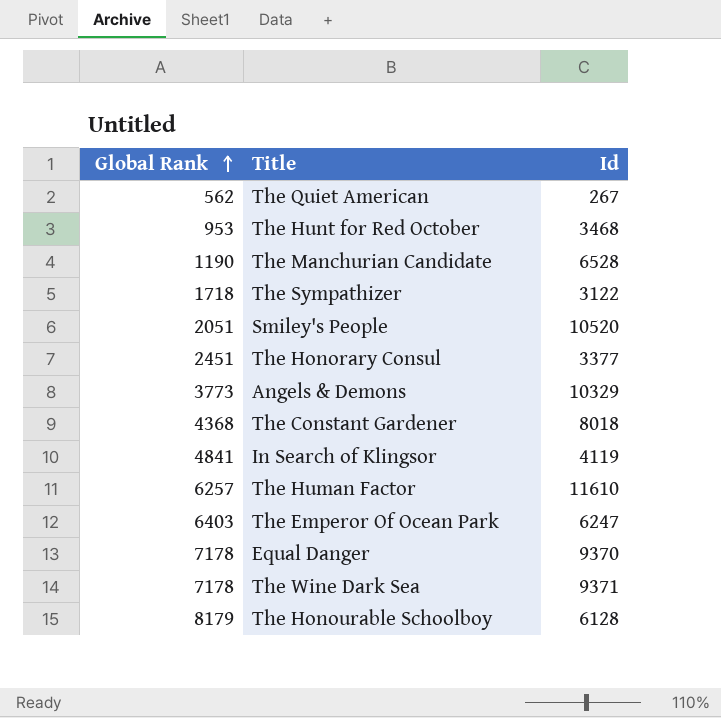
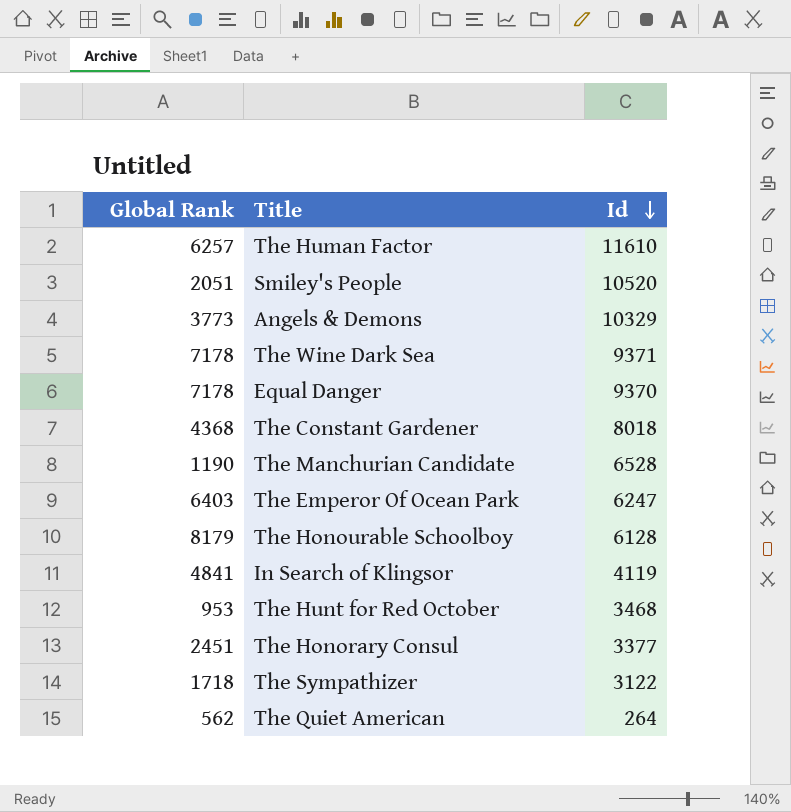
row order: Global Rank ascending -> Id descending
The Quiet American | Id: 267 -> 264

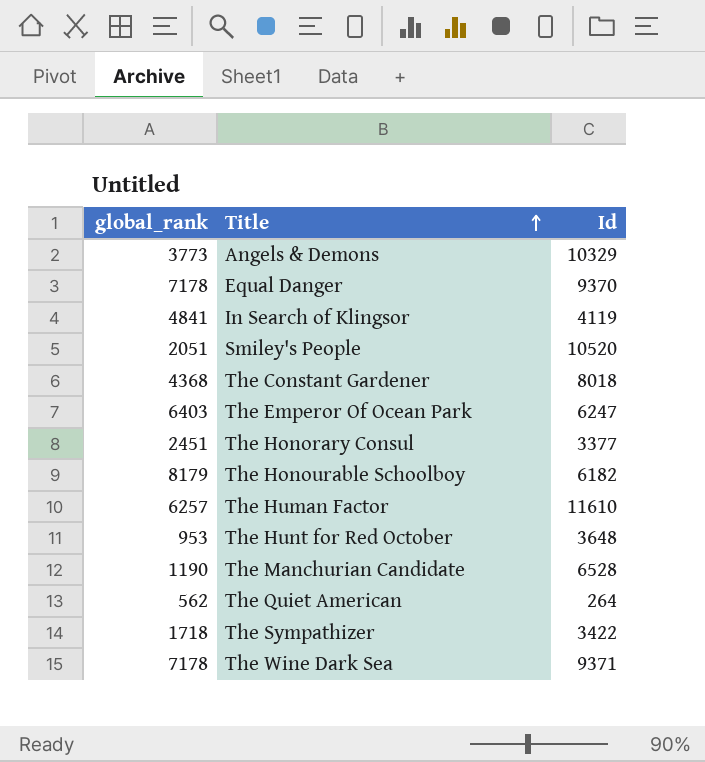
row order: Id descending -> Title ascending
column name: Global Rank -> global_rank
The Honourable Schoolboy | Id: 6128 -> 6182
The Hunt for Red October | Id: 3468 -> 3648
The Sympathizer | Id: 3122 -> 3422

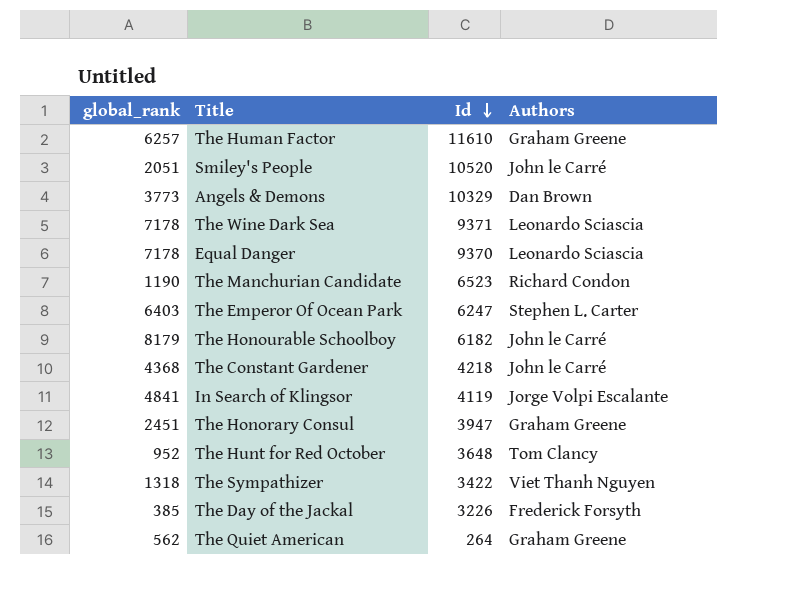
row order: Title ascending -> Id descending
column Authors | position: none -> 4
The Manchurian Candidate | Id: 6528 -> 6523
The Constant Gardener | Id: 8018 -> 4218
The Honorary Consul | Id: 3377 -> 3947
The Hunt for Red October | global_rank: 953 -> 952
The Sympathizer | global_rank: 1718 -> 1318
row The Day of the Jackal: none -> 385 | 3226 | Frederick Forsyth

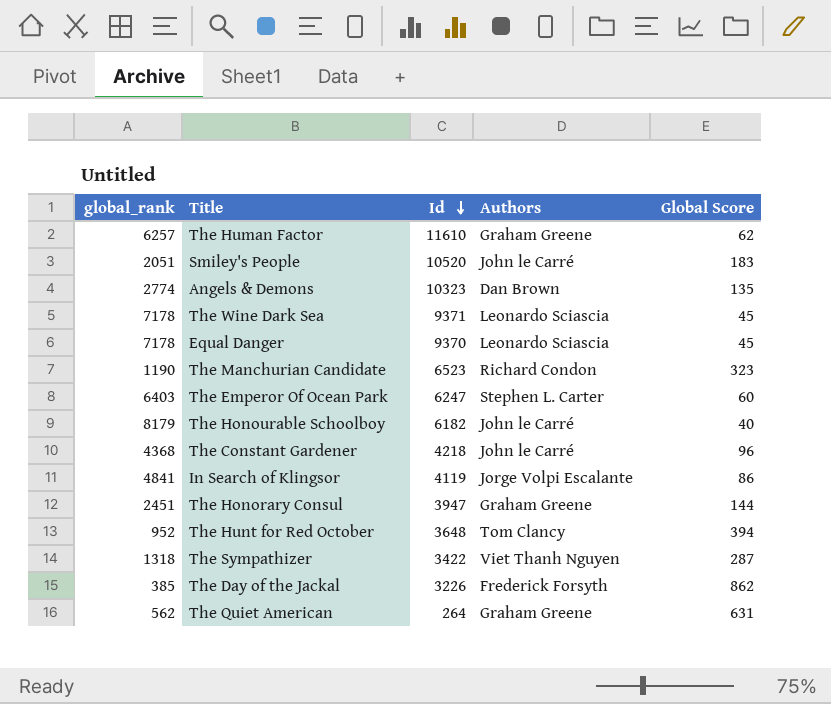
column Global Score | position: none -> 5
Angels & Demons | global_rank: 3773 -> 2774
Angels & Demons | Id: 10329 -> 10323

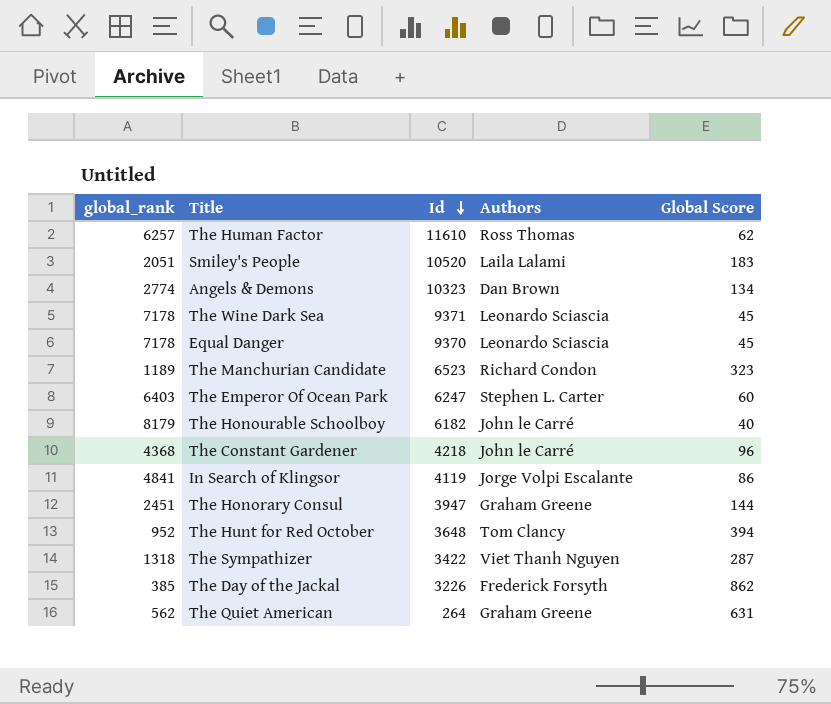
The Human Factor | Authors: Graham Greene -> Ross Thomas
Smiley's People | Authors: John le Carré -> Laila Lalami
Angels & Demons | Global Score: 135 -> 134
The Manchurian Candidate | global_rank: 1190 -> 1189

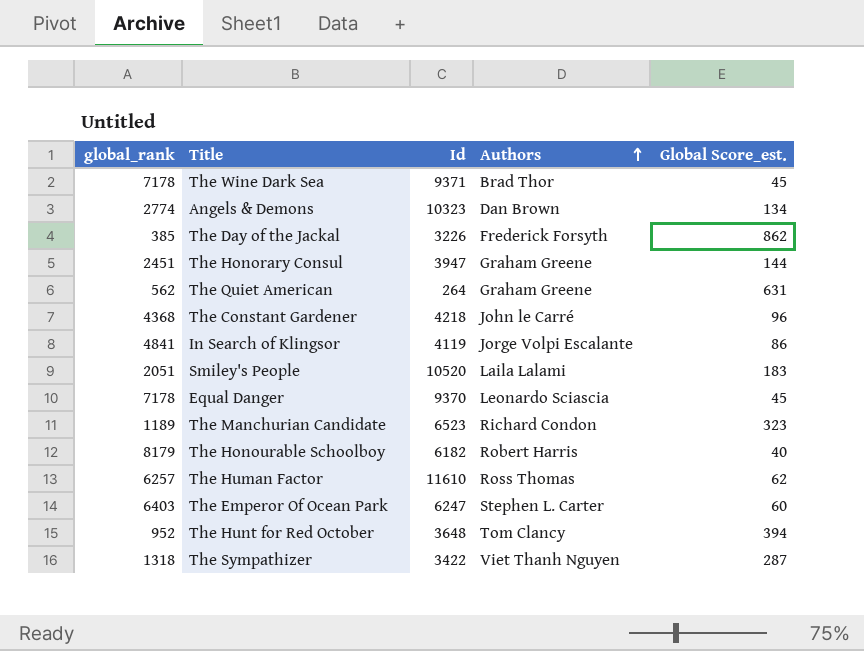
row order: Id descending -> Authors ascending
column name: Global Score -> Global Score_est.
The Wine Dark Sea | Authors: Leonardo Sciascia -> Brad Thor
The Honourable Schoolboy | Authors: John le Carré -> Robert Harris

